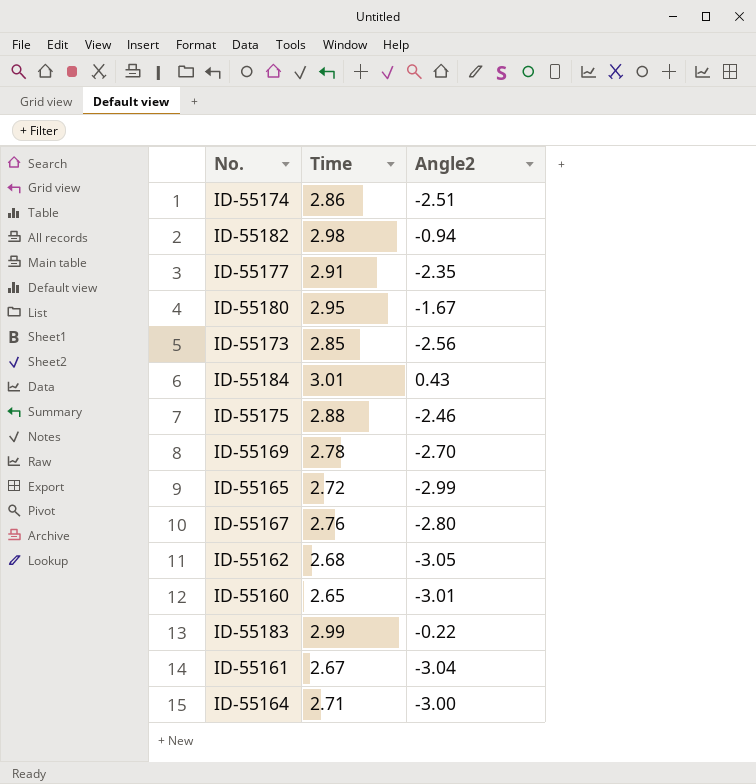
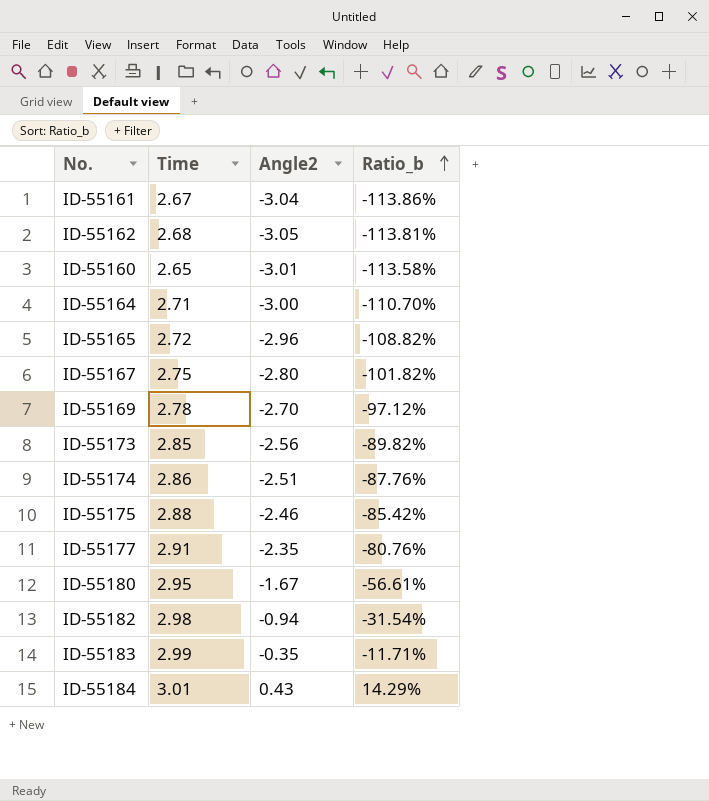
row order: none -> Ratio_b ascending
column Ratio_b | formula: none -> [Angle2] / [Time]
ID-55165 | Angle2: -2.99 -> -2.96
ID-55167 | Time: 2.76 -> 2.75
ID-55183 | Angle2: -0.22 -> -0.35

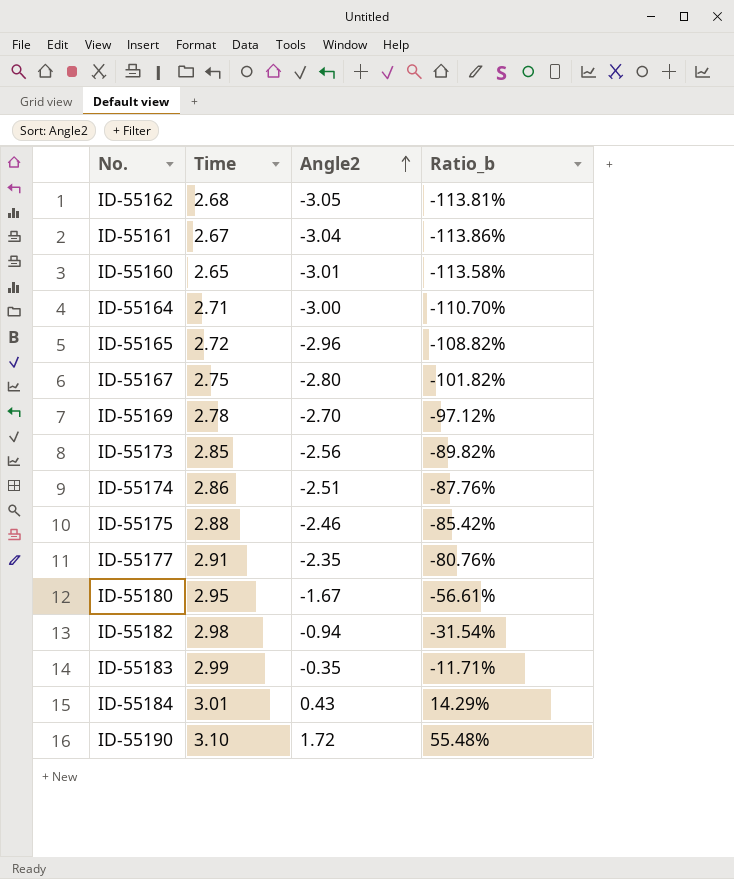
row order: Ratio_b ascending -> Angle2 ascending
row ID-55190: none -> 3.10 | 1.72 | 55.48%

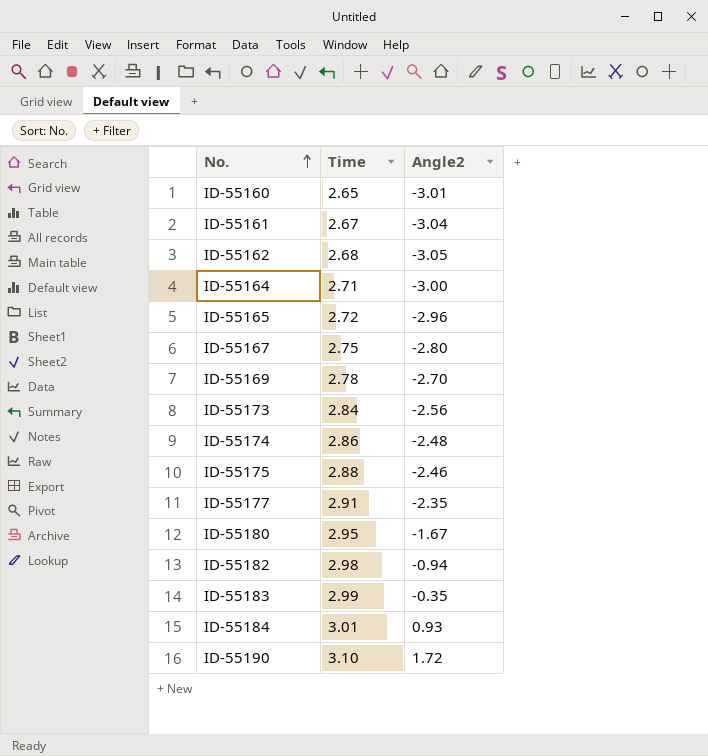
row order: Angle2 ascending -> No. ascending
column Ratio_b | formula: [Angle2] / [Time] -> none
ID-55173 | Time: 2.85 -> 2.84
ID-55174 | Angle2: -2.51 -> -2.48
ID-55184 | Angle2: 0.43 -> 0.93

